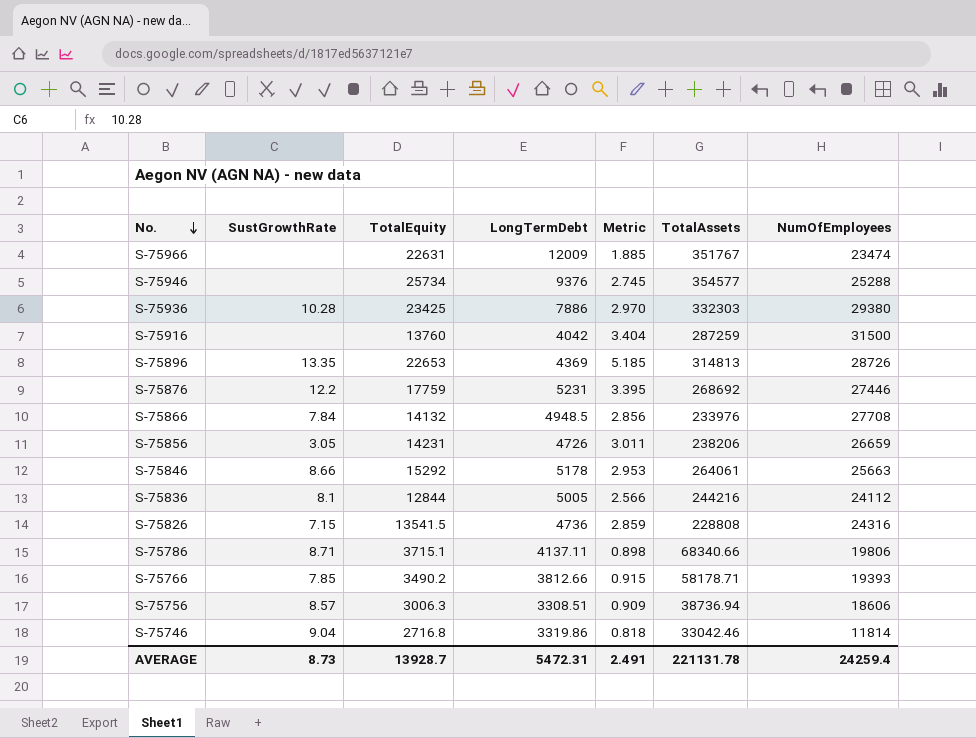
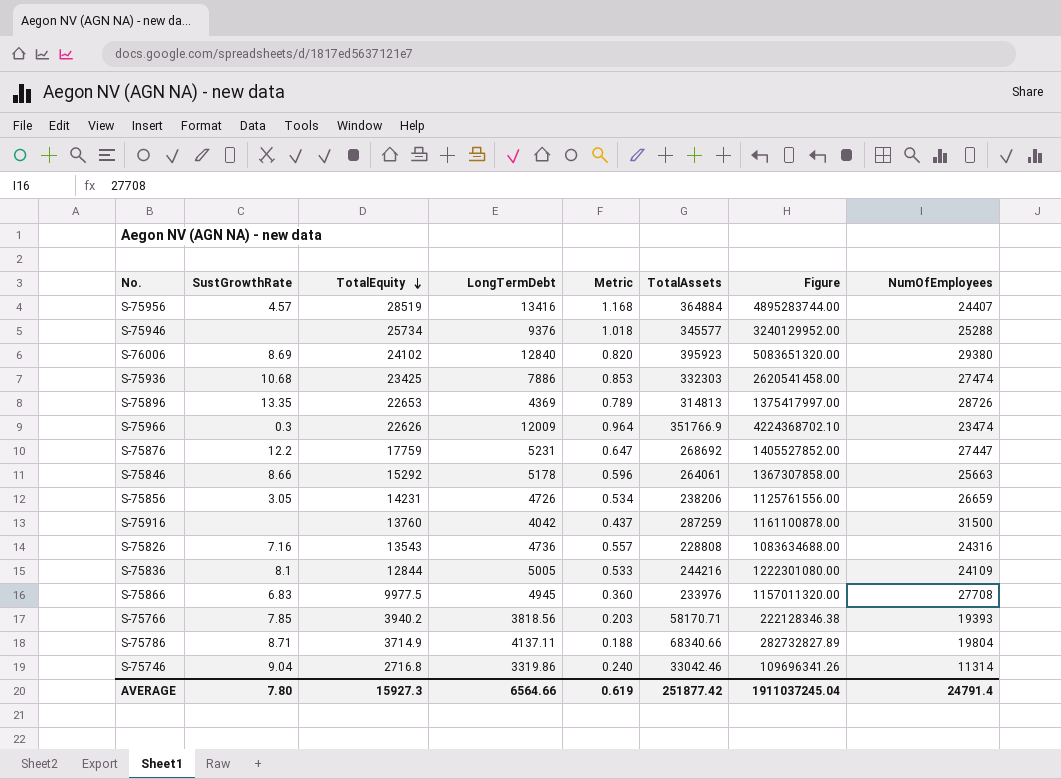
row order: No. descending -> TotalEquity descending
column Metric | formula: [TotalEquity] / [LongTermDebt] -> [TotalEquity] / [NumOfEmployees]
column Figure | formula: none -> [LongTermDebt] * [TotalAssets]
row S-75756: 8.57 | 3006.3 | 3308.51 | 0.909 | 38736.94 | 18606 -> none
row S-75956: none -> 4.57 | 28519 | 13416 | 1.168 | 364884 | 4895283744.00 | 24407
S-75946 | TotalAssets: 354577 -> 345577
row S-76006: none -> 8.69 | 24102 | 12840 | 0.820 | 395923 | 5083651320.00 | 29380
S-75936 | SustGrowthRate: 10.28 -> 10.68
S-75936 | NumOfEmployees: 29380 -> 27474
S-75966 | SustGrowthRate: none -> 0.3
S-75966 | TotalEquity: 22631 -> 22626
S-75966 | TotalAssets: 351767 -> 351766.9
S-75876 | NumOfEmployees: 27446 -> 27447
S-75826 | SustGrowthRate: 7.15 -> 7.16
S-75826 | TotalEquity: 13541.5 -> 13543
S-75836 | NumOfEmployees: 24112 -> 24109
S-75866 | SustGrowthRate: 7.84 -> 6.83
S-75866 | TotalEquity: 14132 -> 9977.5
S-75866 | LongTermDebt: 4948.5 -> 4945
S-75766 | TotalEquity: 3490.2 -> 3940.2
S-75766 | LongTermDebt: 3812.66 -> 3818.56
S-75766 | TotalAssets: 58178.71 -> 58170.71
S-75786 | TotalEquity: 3715.1 -> 3714.9
S-75786 | NumOfEmployees: 19806 -> 19804
S-75746 | NumOfEmployees: 11814 -> 11314
AVERAGE | SustGrowthRate: 8.73 -> 7.80
AVERAGE | TotalEquity: 13928.7 -> 15927.3
AVERAGE | LongTermDebt: 5472.31 -> 6564.66
AVERAGE | Metric: 2.491 -> 0.619
AVERAGE | TotalAssets: 221131.78 -> 251877.42
AVERAGE | NumOfEmployees: 24259.4 -> 24791.4

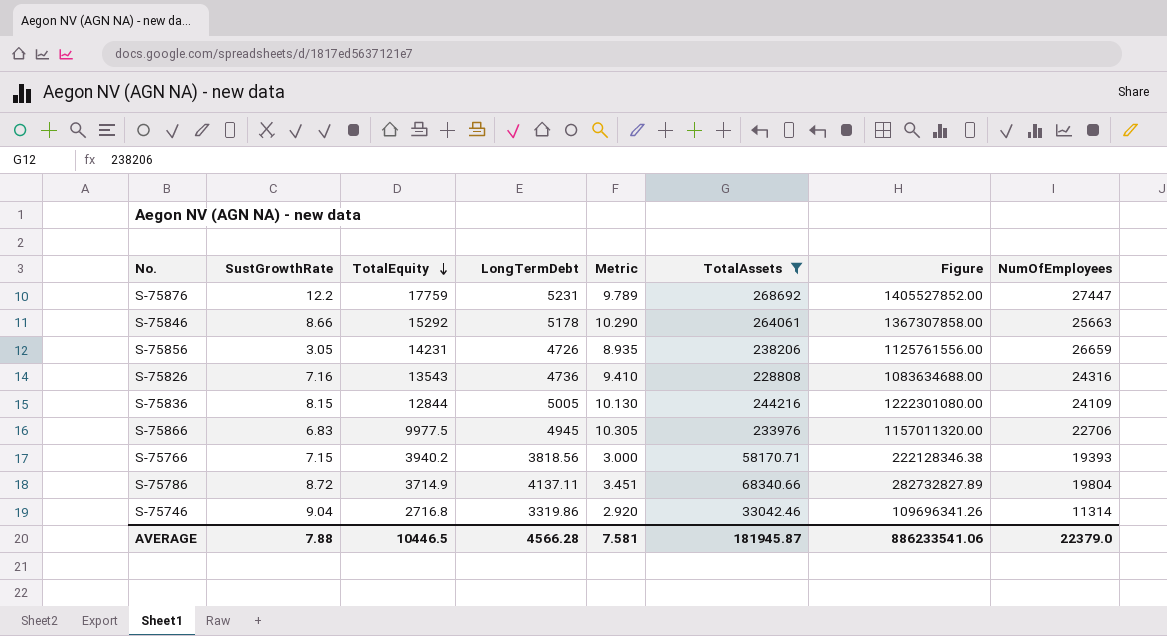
filter: none -> TotalAssets <= 268692
column Metric | formula: [TotalEquity] / [NumOfEmployees] -> [TotalAssets] / [NumOfEmployees]
S-75836 | SustGrowthRate: 8.1 -> 8.15
S-75866 | NumOfEmployees: 27708 -> 22706
S-75766 | SustGrowthRate: 7.85 -> 7.15
S-75786 | SustGrowthRate: 8.71 -> 8.72
AVERAGE | SustGrowthRate: 7.80 -> 7.88
AVERAGE | TotalEquity: 15927.3 -> 10446.5
AVERAGE | LongTermDebt: 6564.66 -> 4566.28
AVERAGE | Metric: 0.619 -> 7.581
AVERAGE | TotalAssets: 251877.42 -> 181945.87
AVERAGE | Figure: 1911037245.04 -> 886233541.06
AVERAGE | NumOfEmployees: 24791.4 -> 22379.0

